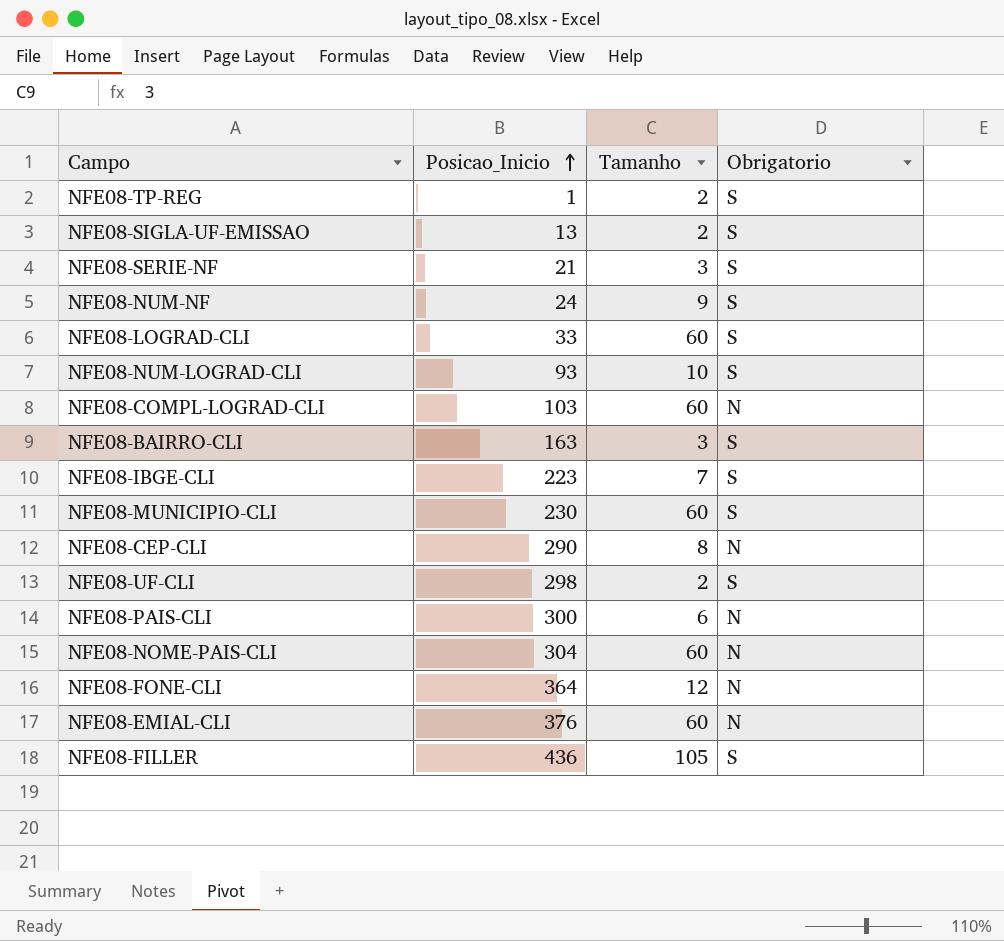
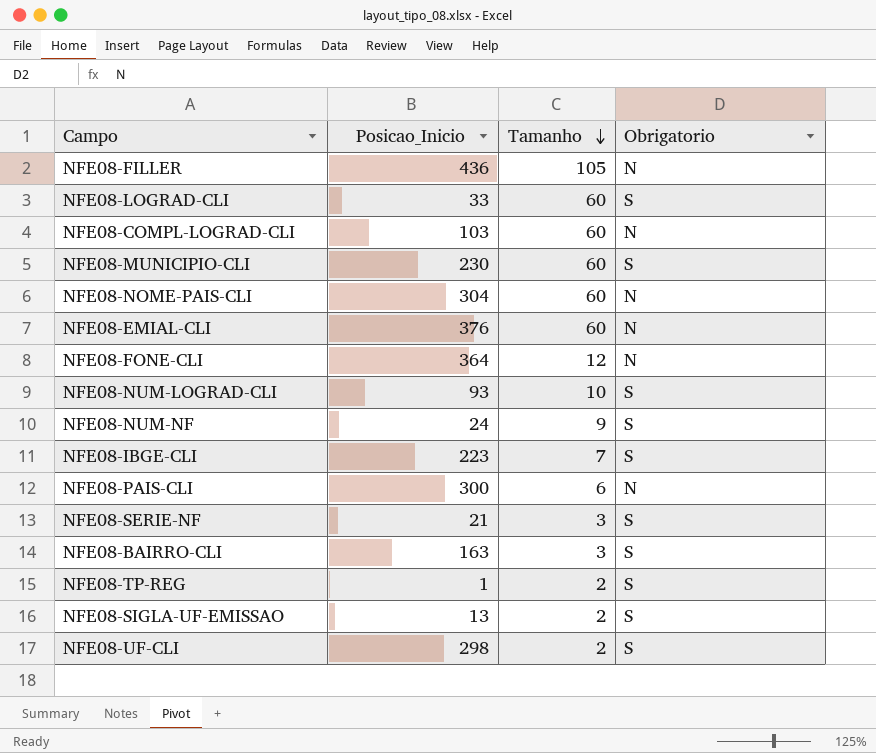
row order: Posicao_Inicio ascending -> Tamanho descending
row NFE08-CEP-CLI: 290 | 8 | N -> none
NFE08-FILLER | Obrigatorio: S -> N

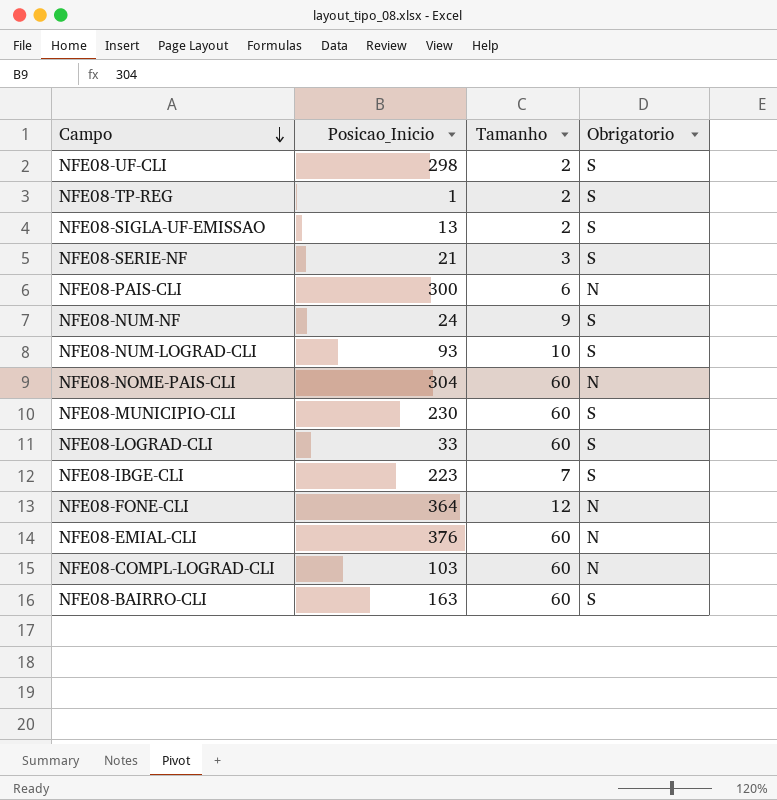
row order: Tamanho descending -> Campo descending
row NFE08-FILLER: 436 | 105 | N -> none
NFE08-BAIRRO-CLI | Tamanho: 3 -> 60

